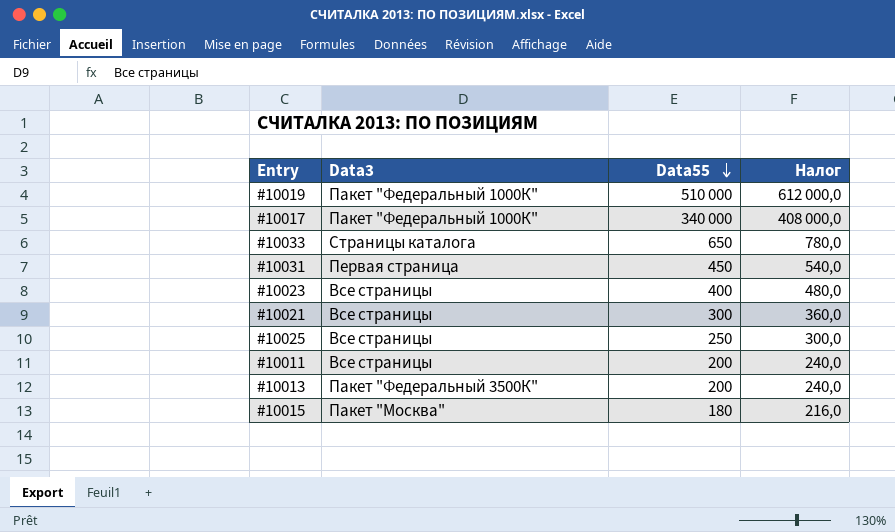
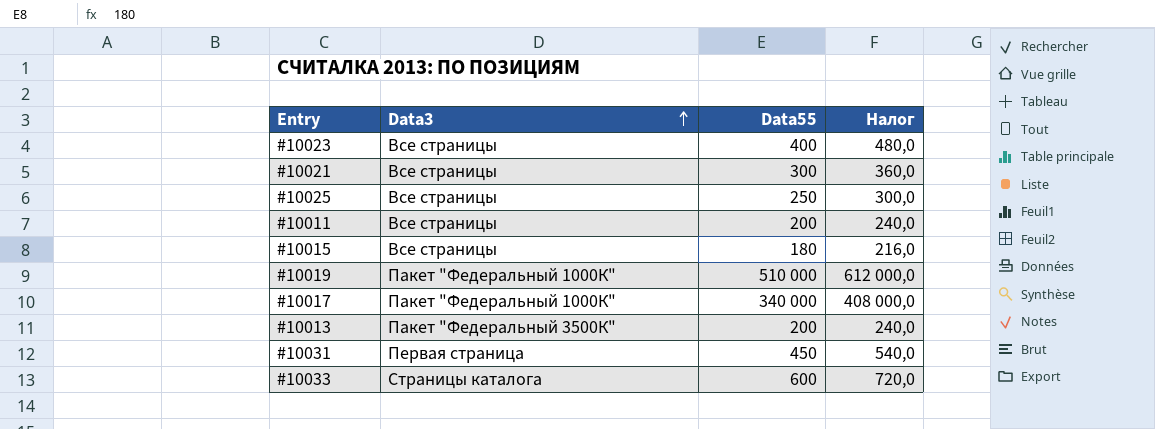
row order: Data55 descending -> Data3 ascending
#10015 | Data3: Пакет "Москва" -> Все страницы
#10033 | Data55: 650 -> 600
#10033 | Налог: 780,0 -> 720,0

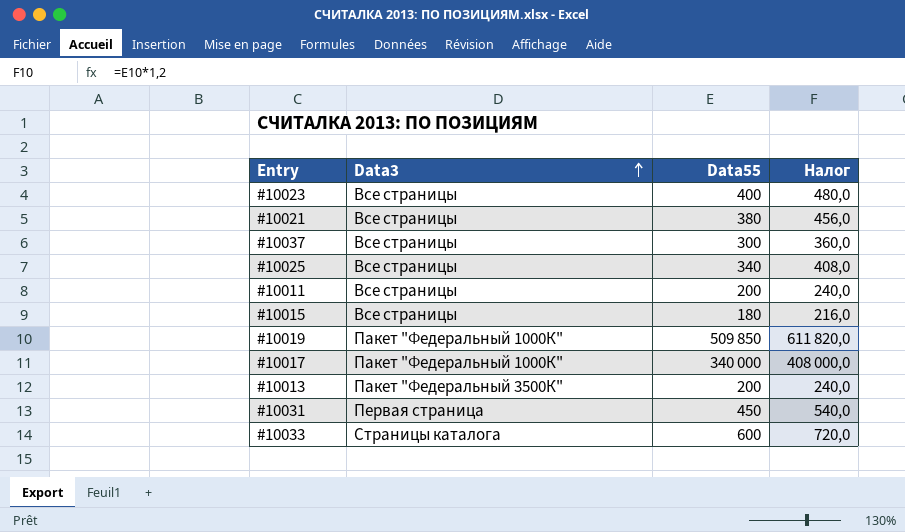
#10021 | Data55: 300 -> 380
#10021 | Налог: 360,0 -> 456,0
row #10037: none -> Все страницы | 300 | 360,0
#10025 | Data55: 250 -> 340
#10025 | Налог: 300,0 -> 408,0
#10019 | Data55: 510 000 -> 509 850
#10019 | Налог: 612 000,0 -> 611 820,0

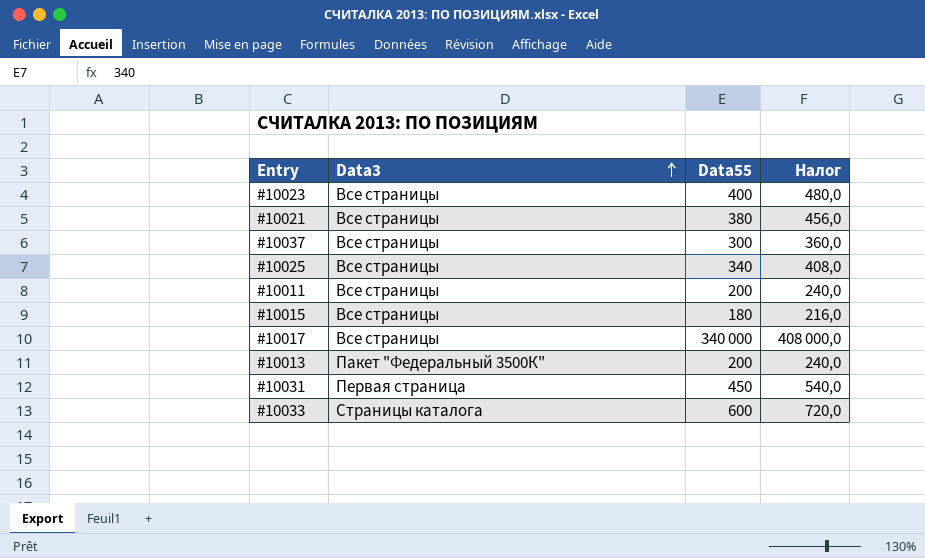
row #10019: Пакет "Федеральный 1000К" | 509 850 | 611 820,0 -> none
#10017 | Data3: Пакет "Федеральный 1000К" -> Все страницы

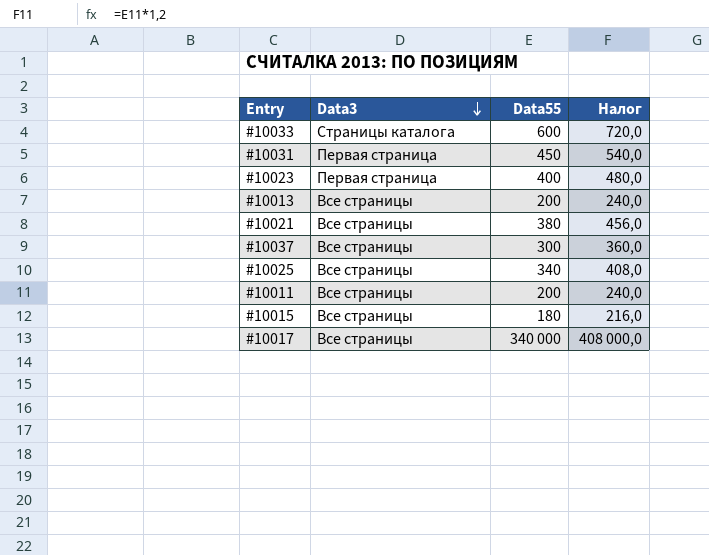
row order: Data3 ascending -> Data3 descending
#10023 | Data3: Все страницы -> Первая страница
#10013 | Data3: Пакет "Федеральный 3500К" -> Все страницы

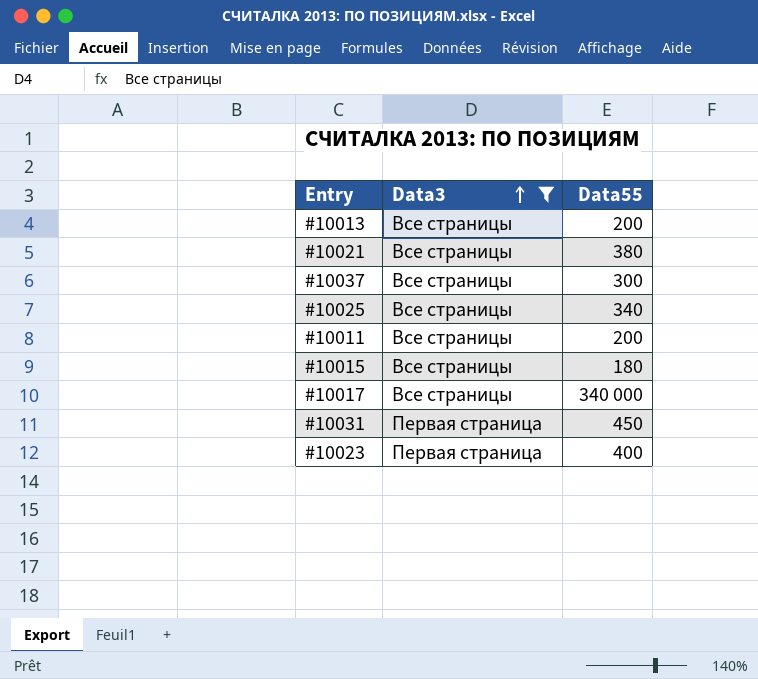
filter: none -> Data3 != Страницы каталога
row order: Data3 descending -> Data3 ascending
column Налог | formula: [Data55] * 1,2 -> none

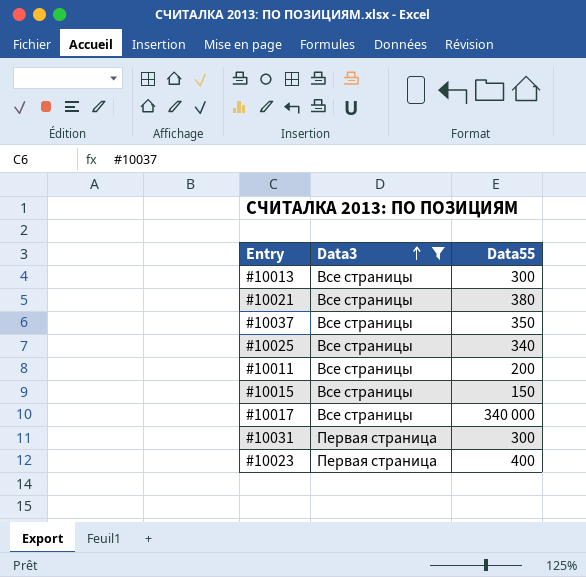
#10013 | Data55: 200 -> 300
#10037 | Data55: 300 -> 350
#10015 | Data55: 180 -> 150
#10031 | Data55: 450 -> 300

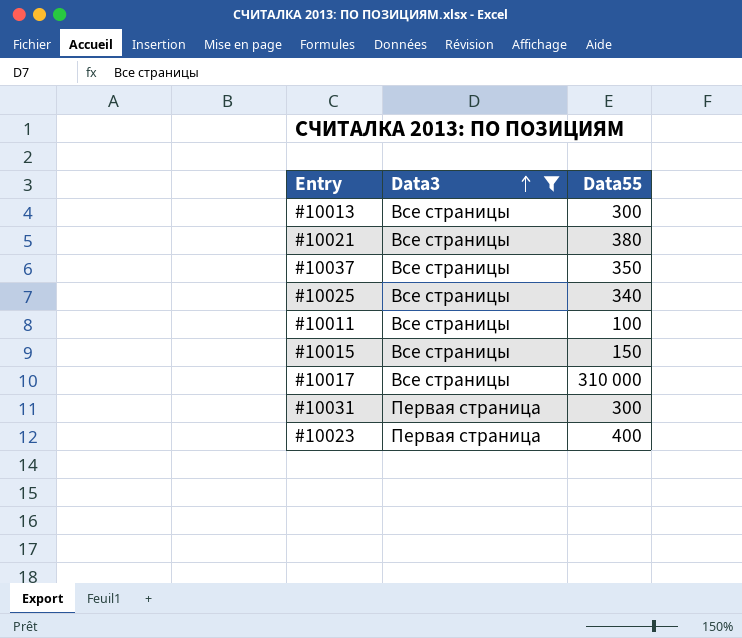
#10011 | Data55: 200 -> 100
#10017 | Data55: 340 000 -> 310 000

